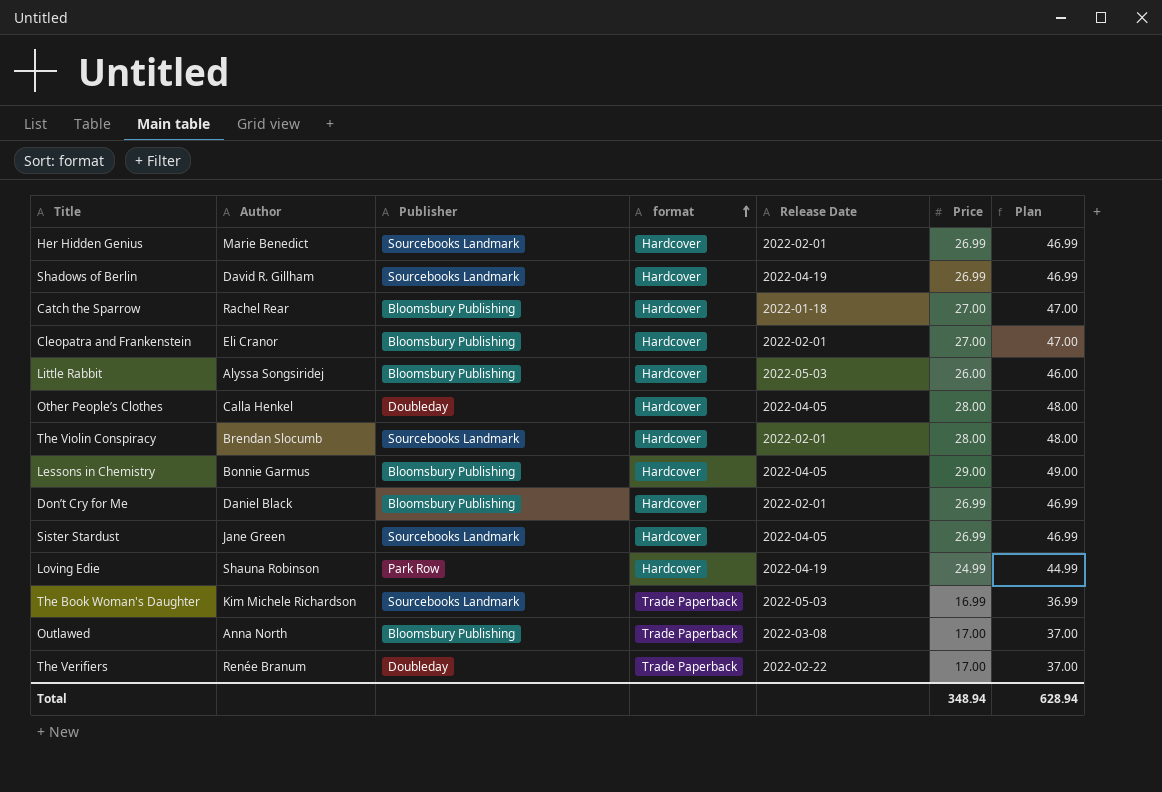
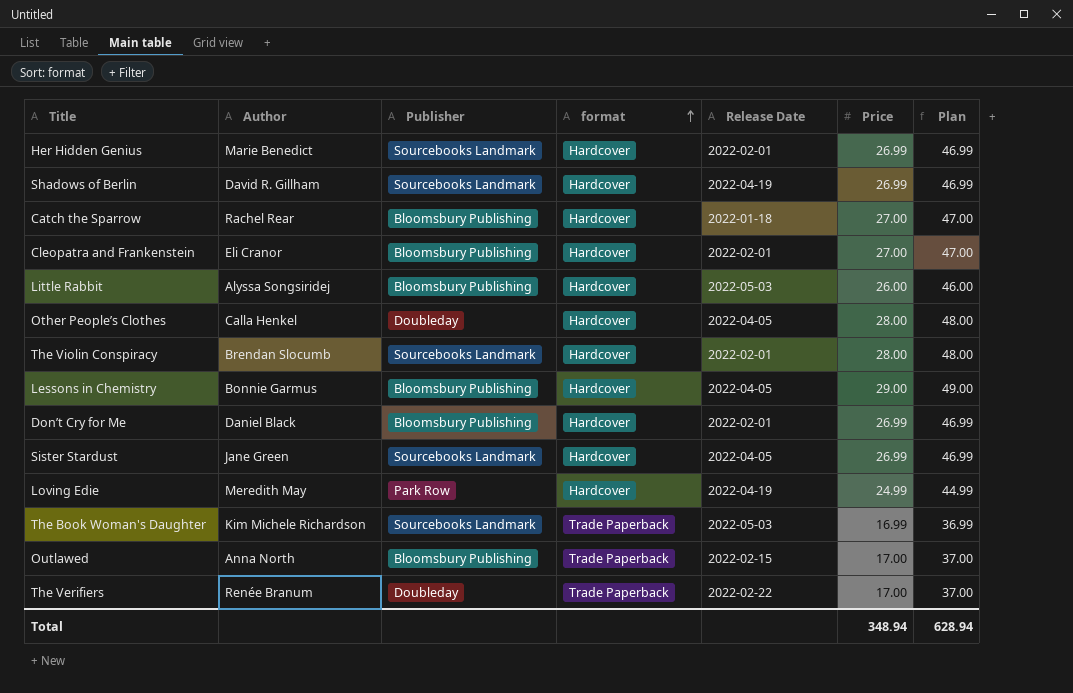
Loving Edie | Author: Shauna Robinson -> Meredith May
Outlawed | Release Date: 2022-03-08 -> 2022-02-15

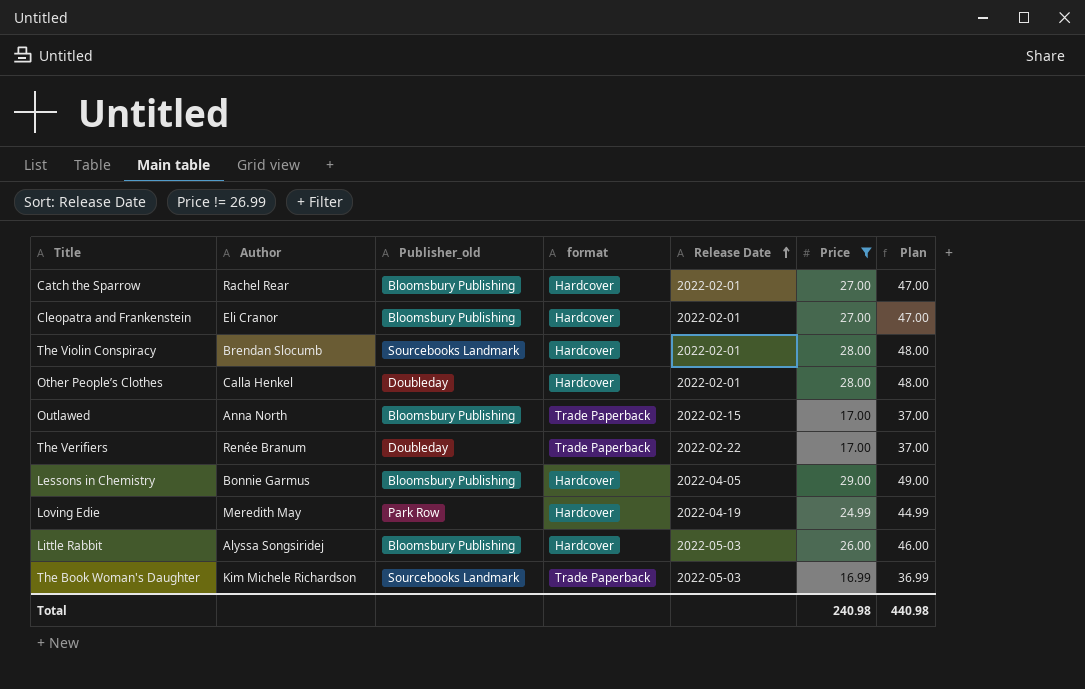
filter: none -> Price != 26.99
row order: format ascending -> Release Date ascending
column name: Publisher -> Publisher_old
Catch the Sparrow | Release Date: 2022-01-18 -> 2022-02-01
Other People’s Clothes | Release Date: 2022-04-05 -> 2022-02-01
Total | Price: 348.94 -> 240.98
Total | Plan: 628.94 -> 440.98

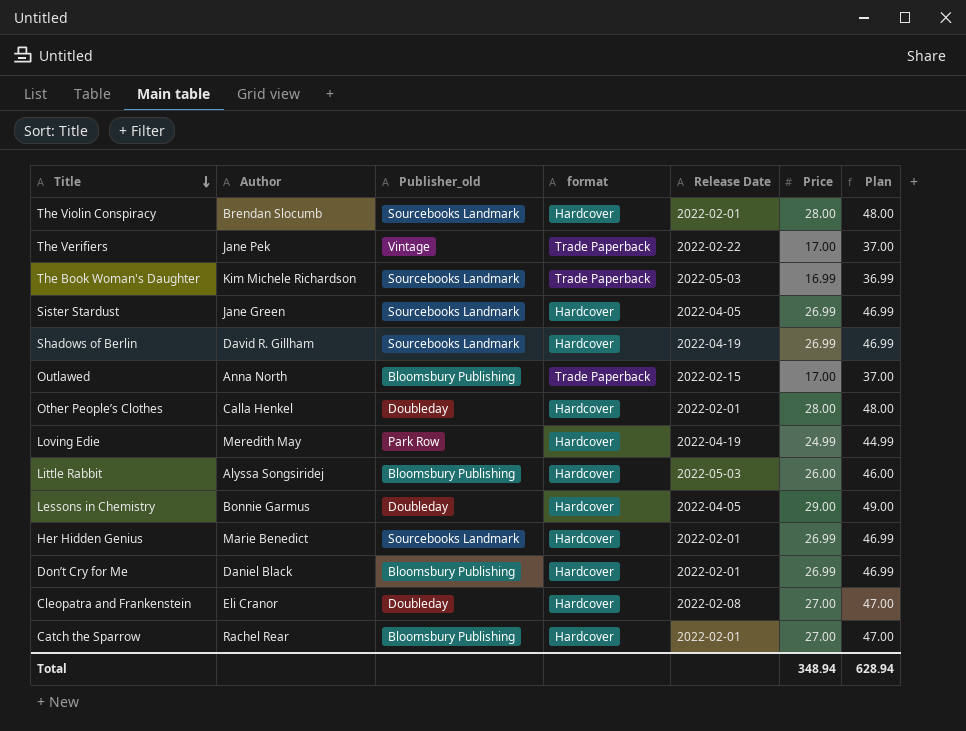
filter: Price != 26.99 -> none
row order: Release Date ascending -> Title descending
The Verifiers | Author: Renée Branum -> Jane Pek
The Verifiers | Publisher_old: Doubleday -> Vintage
Lessons in Chemistry | Publisher_old: Bloomsbury Publishing -> Doubleday
Cleopatra and Frankenstein | Publisher_old: Bloomsbury Publishing -> Doubleday
Cleopatra and Frankenstein | Release Date: 2022-02-01 -> 2022-02-08
Total | Price: 240.98 -> 348.94
Total | Plan: 440.98 -> 628.94

